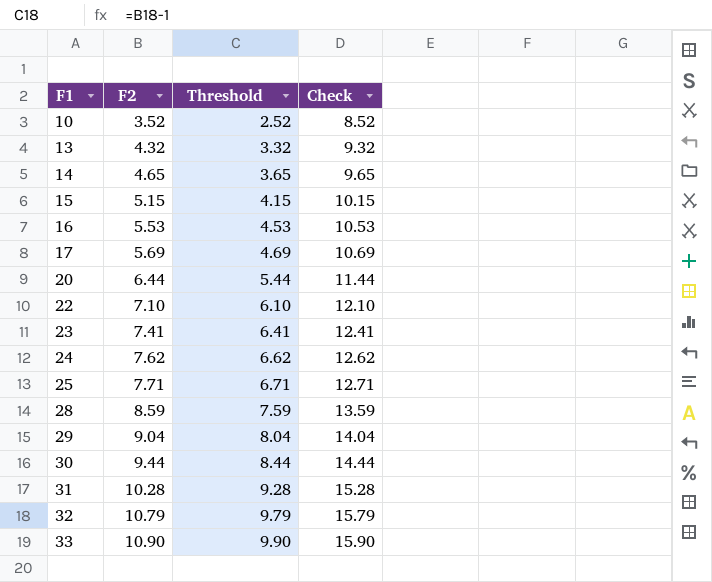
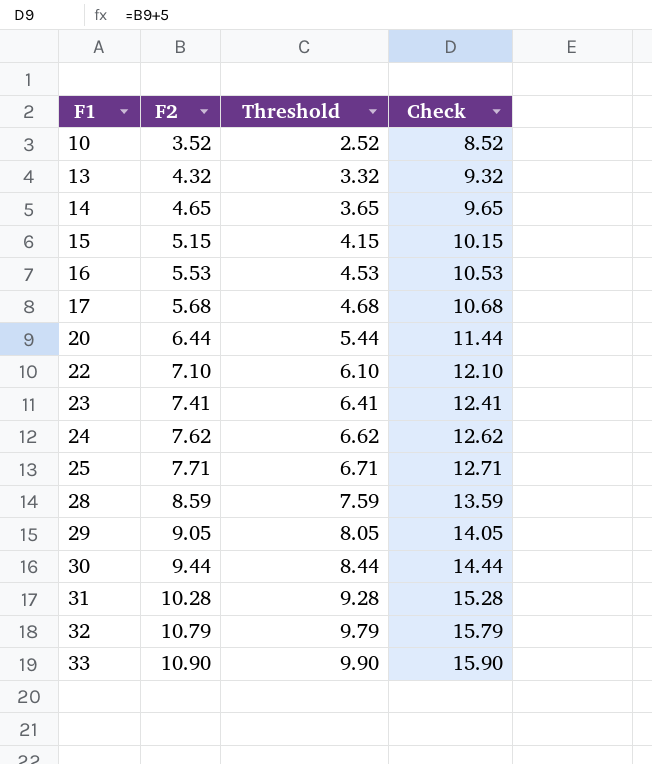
17 | F2: 5.69 -> 5.68
17 | Threshold: 4.69 -> 4.68
17 | Check: 10.69 -> 10.68
29 | F2: 9.04 -> 9.05
29 | Threshold: 8.04 -> 8.05
29 | Check: 14.04 -> 14.05

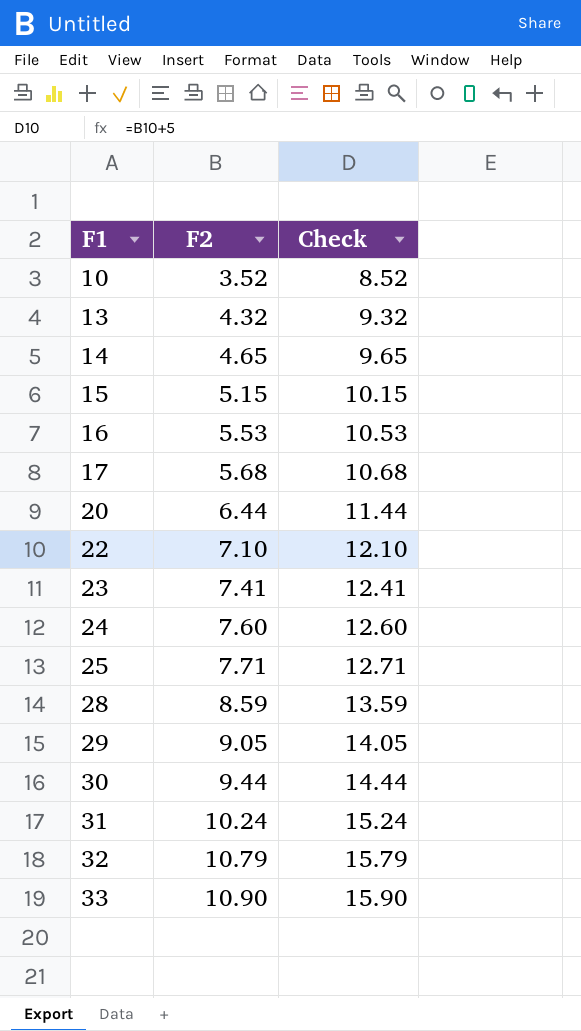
column Threshold | formula: [F2] - 1 -> none
24 | F2: 7.62 -> 7.60
24 | Check: 12.62 -> 12.60
31 | F2: 10.28 -> 10.24
31 | Check: 15.28 -> 15.24

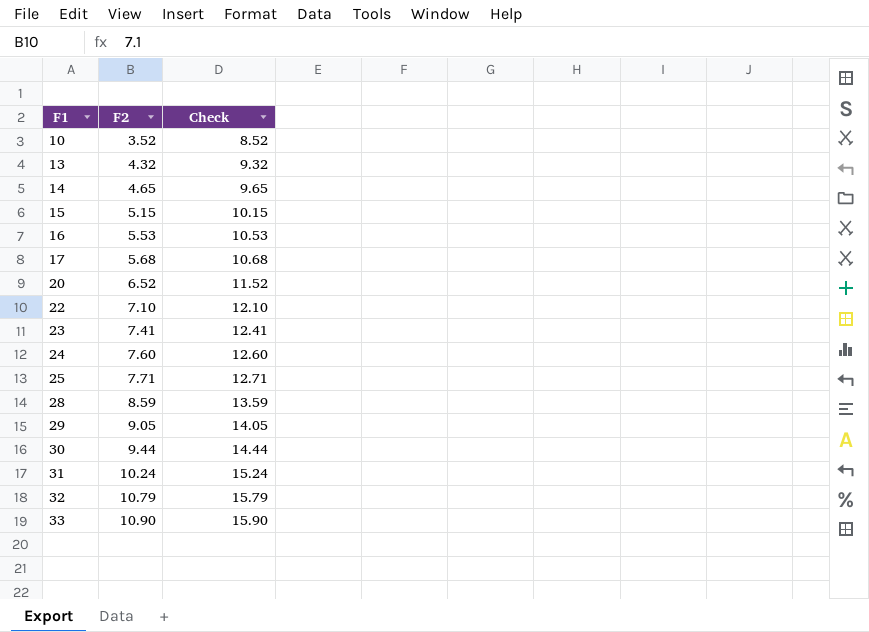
20 | F2: 6.44 -> 6.52
20 | Check: 11.44 -> 11.52

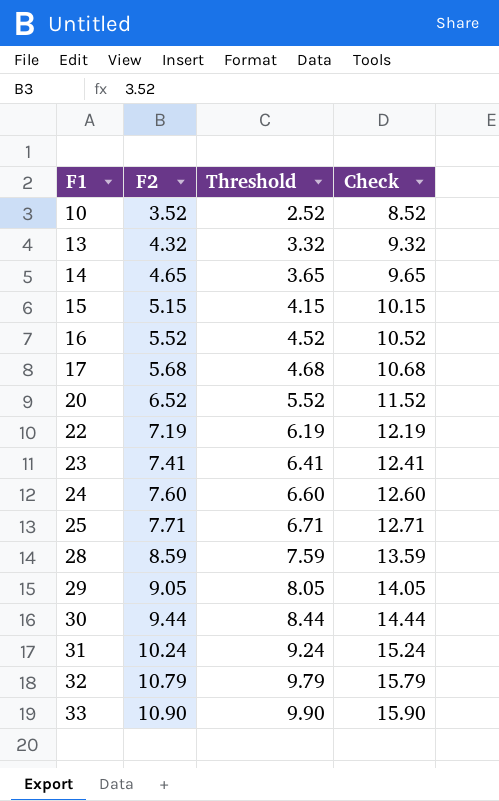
column Threshold | formula: none -> [F2] - 1
16 | F2: 5.53 -> 5.52
16 | Check: 10.53 -> 10.52
22 | F2: 7.10 -> 7.19
22 | Check: 12.10 -> 12.19

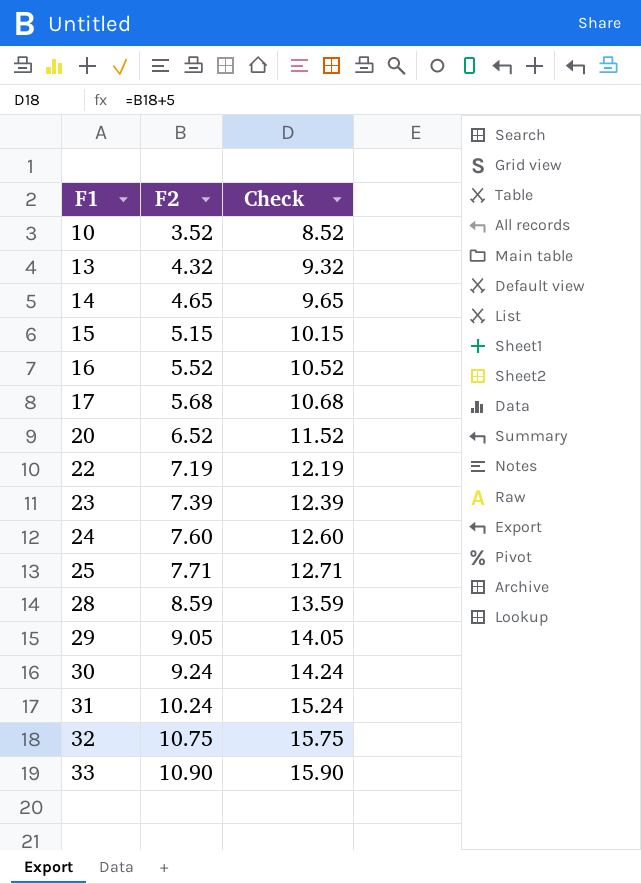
column Threshold | formula: [F2] - 1 -> none
23 | F2: 7.41 -> 7.39
23 | Check: 12.41 -> 12.39
30 | F2: 9.44 -> 9.24
30 | Check: 14.44 -> 14.24
32 | F2: 10.79 -> 10.75
32 | Check: 15.79 -> 15.75

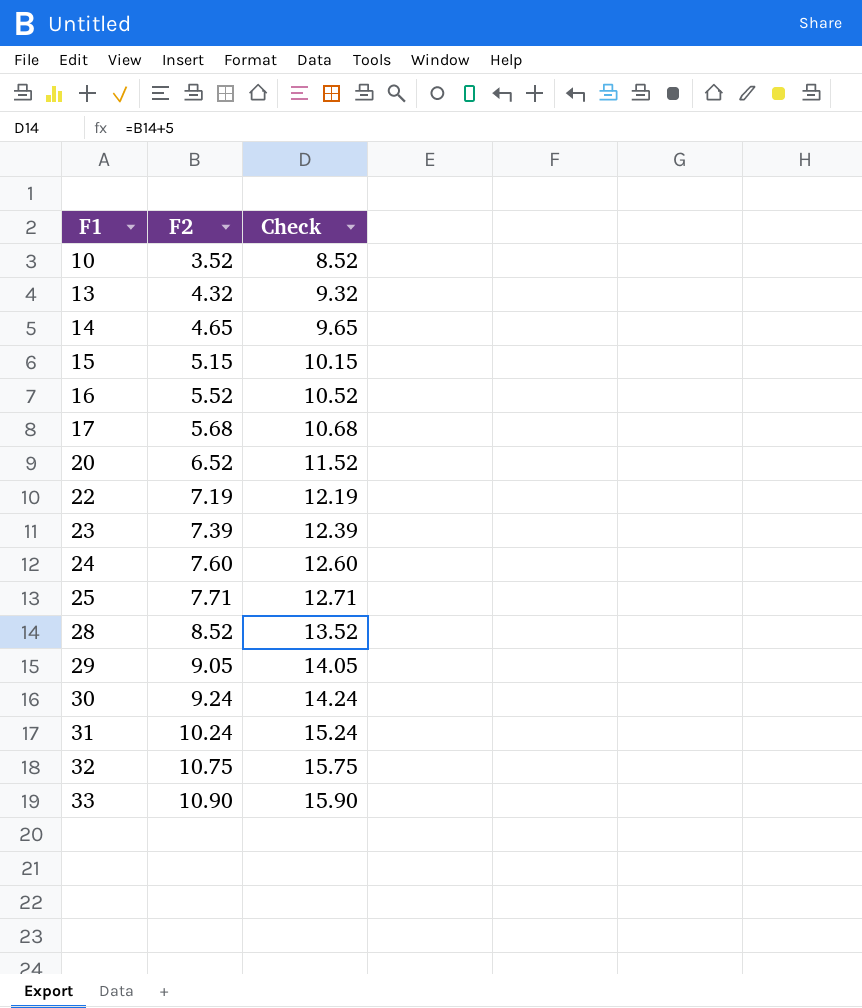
28 | F2: 8.59 -> 8.52
28 | Check: 13.59 -> 13.52

